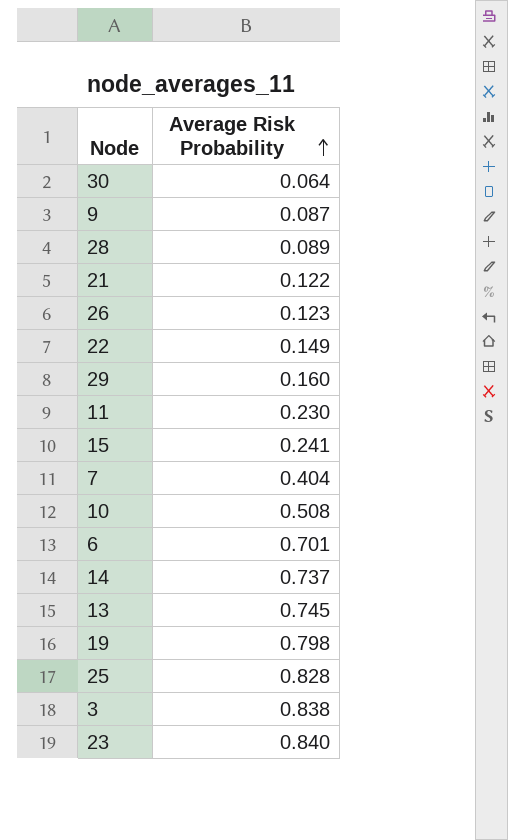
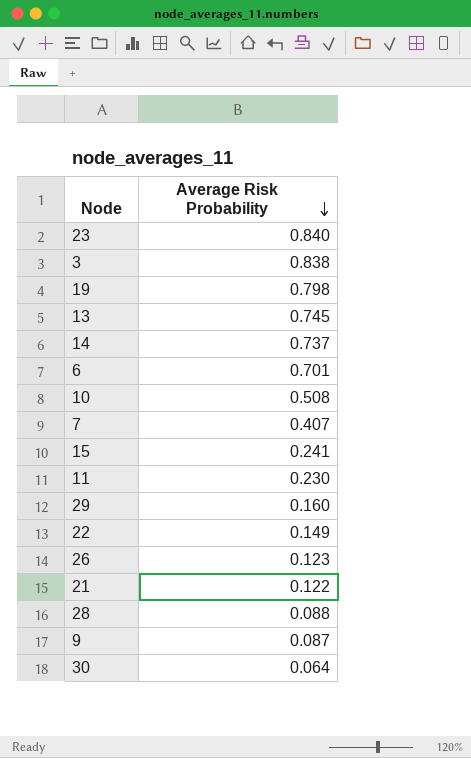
row order: Average Risk Probability ascending -> Average Risk Probability descending
row 25: 0.828 -> none
7 | Average Risk Probability: 0.404 -> 0.407
28 | Average Risk Probability: 0.089 -> 0.088

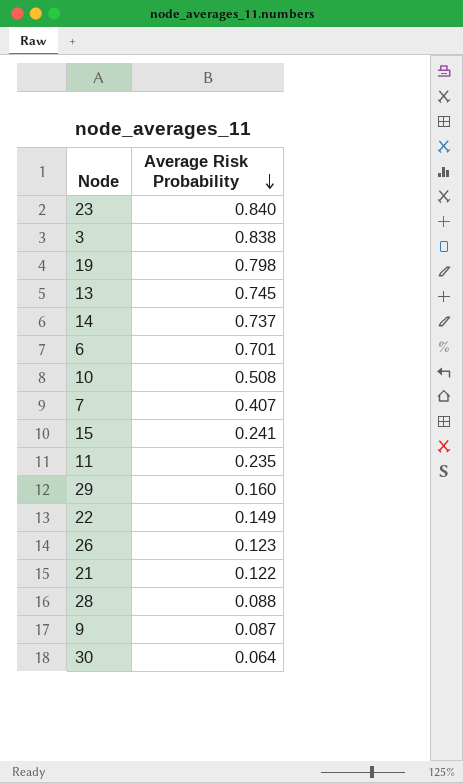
11 | Average Risk Probability: 0.230 -> 0.235

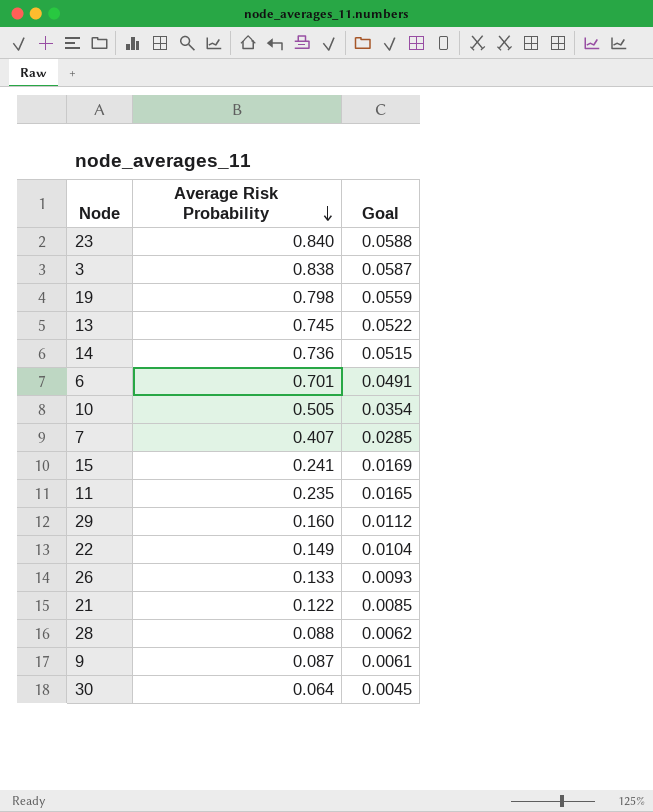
column Goal | formula: none -> [Average Risk Probability] * 0.07
14 | Average Risk Probability: 0.737 -> 0.736
10 | Average Risk Probability: 0.508 -> 0.505
26 | Average Risk Probability: 0.123 -> 0.133

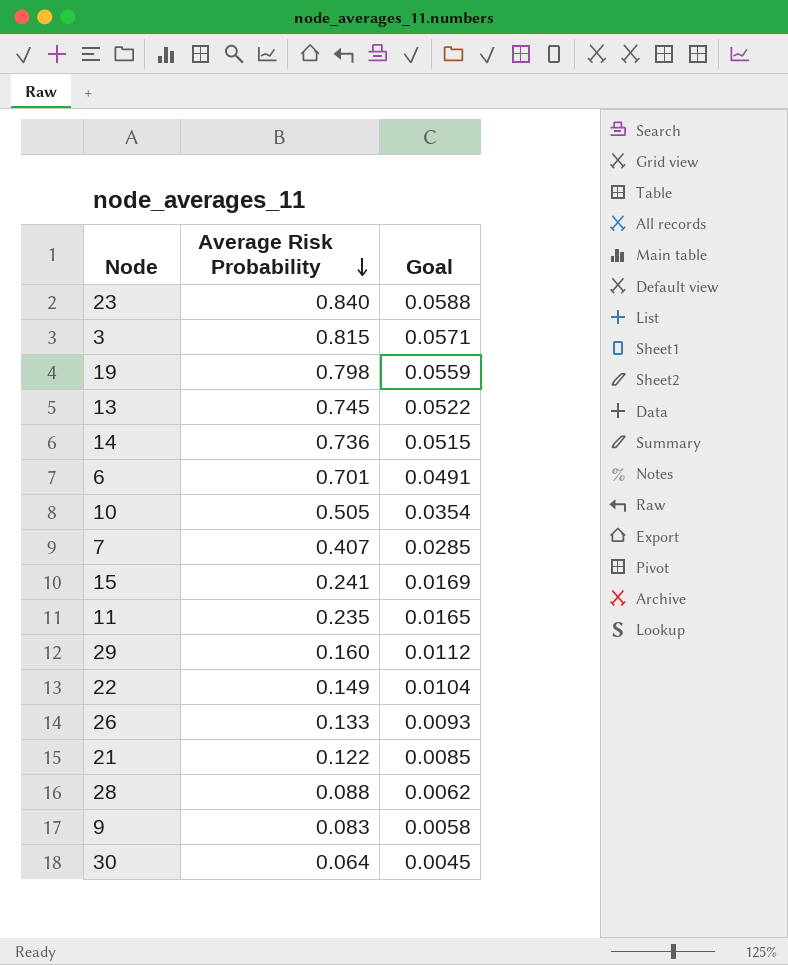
3 | Average Risk Probability: 0.838 -> 0.815
3 | Goal: 0.0587 -> 0.0571
9 | Average Risk Probability: 0.087 -> 0.083
9 | Goal: 0.0061 -> 0.0058

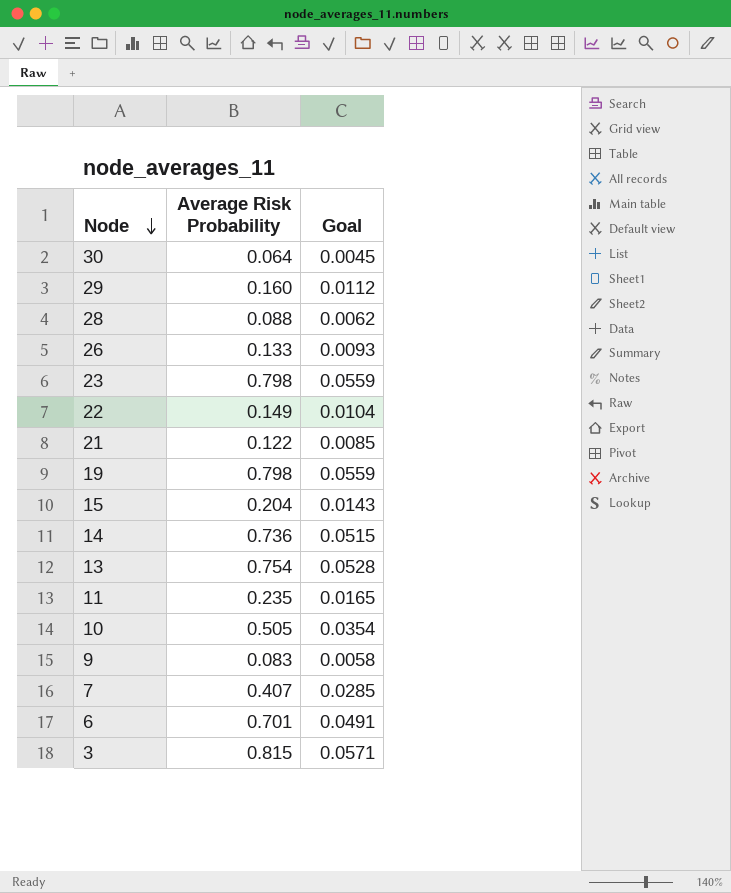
row order: Average Risk Probability descending -> Node descending
23 | Average Risk Probability: 0.840 -> 0.798
23 | Goal: 0.0588 -> 0.0559
15 | Average Risk Probability: 0.241 -> 0.204
15 | Goal: 0.0169 -> 0.0143
13 | Average Risk Probability: 0.745 -> 0.754
13 | Goal: 0.0522 -> 0.0528

